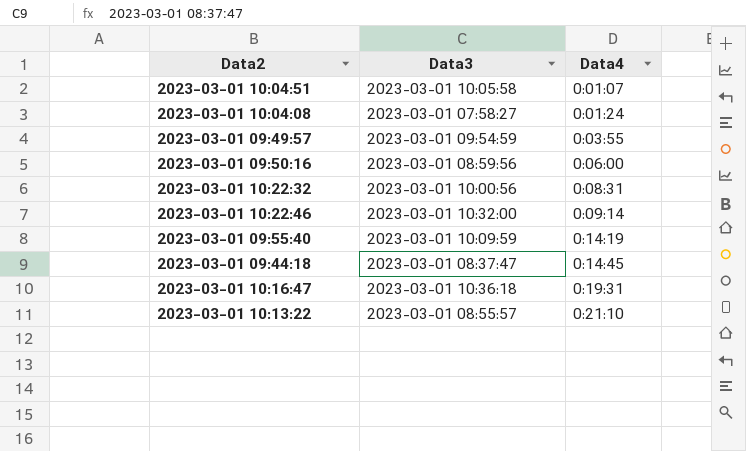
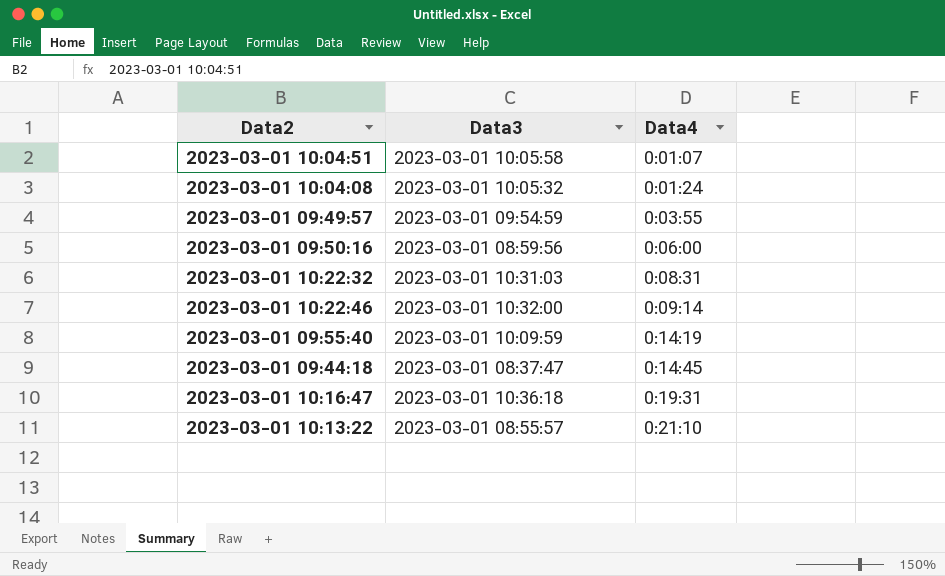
2023-03-01 10:04:08 | Data3: 2023-03-01 07:58:27 -> 2023-03-01 10:05:32
2023-03-01 10:22:32 | Data3: 2023-03-01 10:00:56 -> 2023-03-01 10:31:03

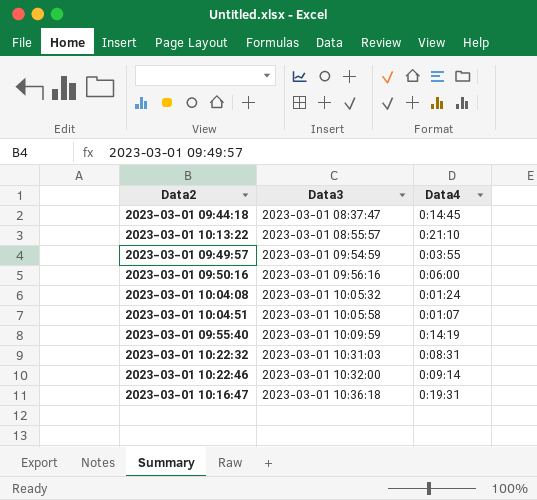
row order: Data4 ascending -> Data3 ascending
2023-03-01 09:50:16 | Data3: 2023-03-01 08:59:56 -> 2023-03-01 09:56:16

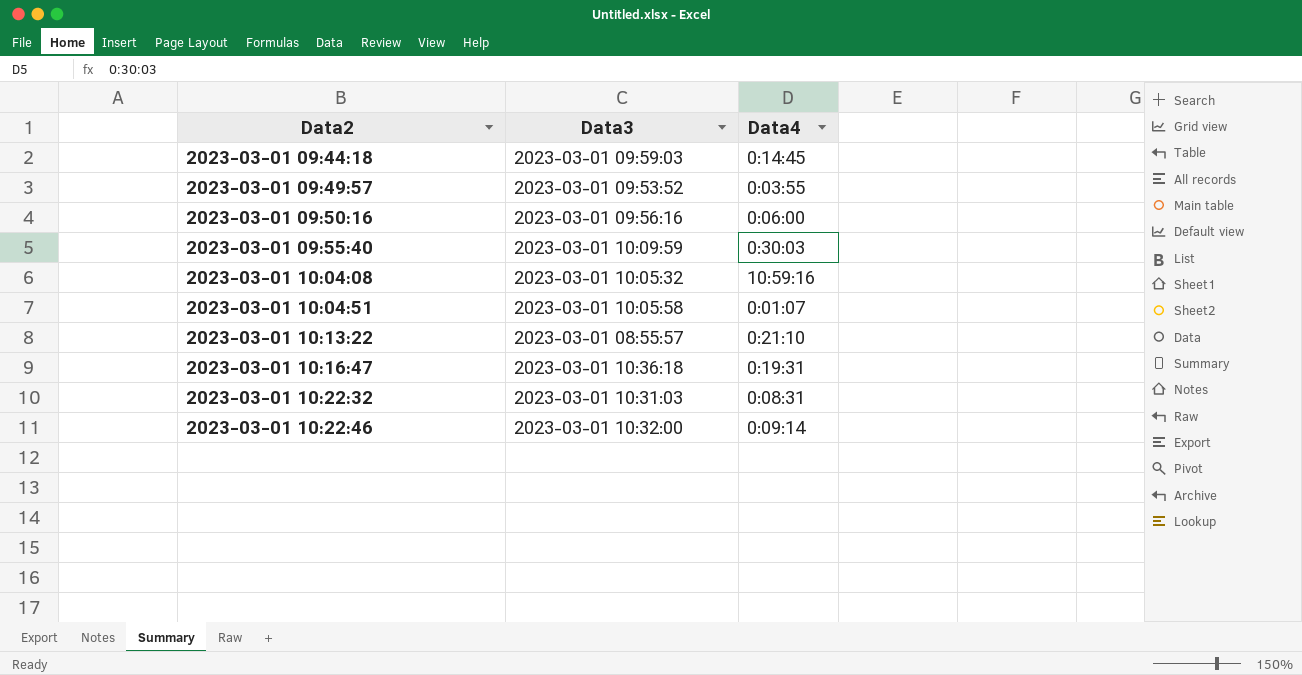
row order: Data3 ascending -> Data2 ascending
2023-03-01 09:44:18 | Data3: 2023-03-01 08:37:47 -> 2023-03-01 09:59:03
2023-03-01 09:49:57 | Data3: 2023-03-01 09:54:59 -> 2023-03-01 09:53:52
2023-03-01 09:55:40 | Data4: 0:14:19 -> 0:30:03
2023-03-01 10:04:08 | Data4: 0:01:24 -> 10:59:16

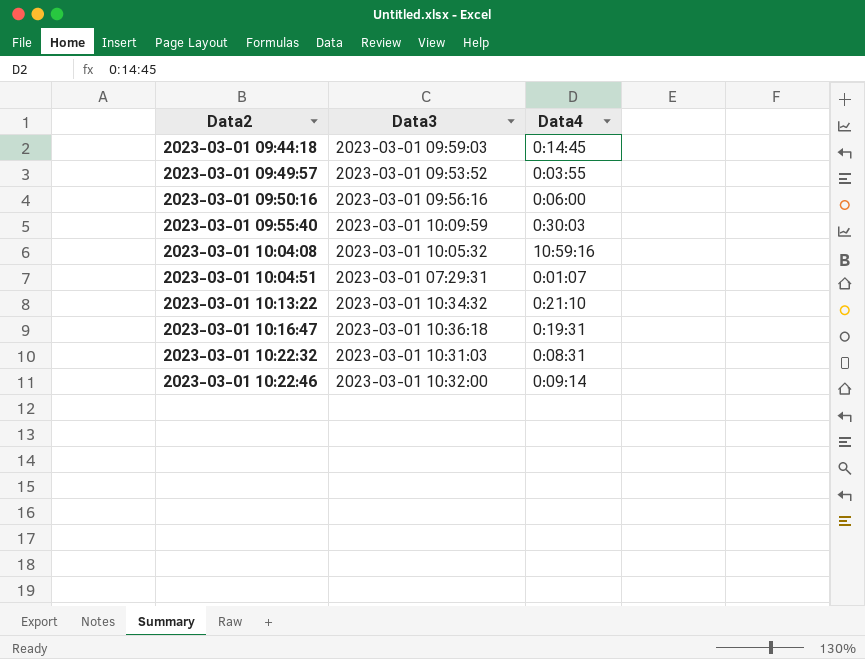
2023-03-01 10:04:51 | Data3: 2023-03-01 10:05:58 -> 2023-03-01 07:29:31
2023-03-01 10:13:22 | Data3: 2023-03-01 08:55:57 -> 2023-03-01 10:34:32

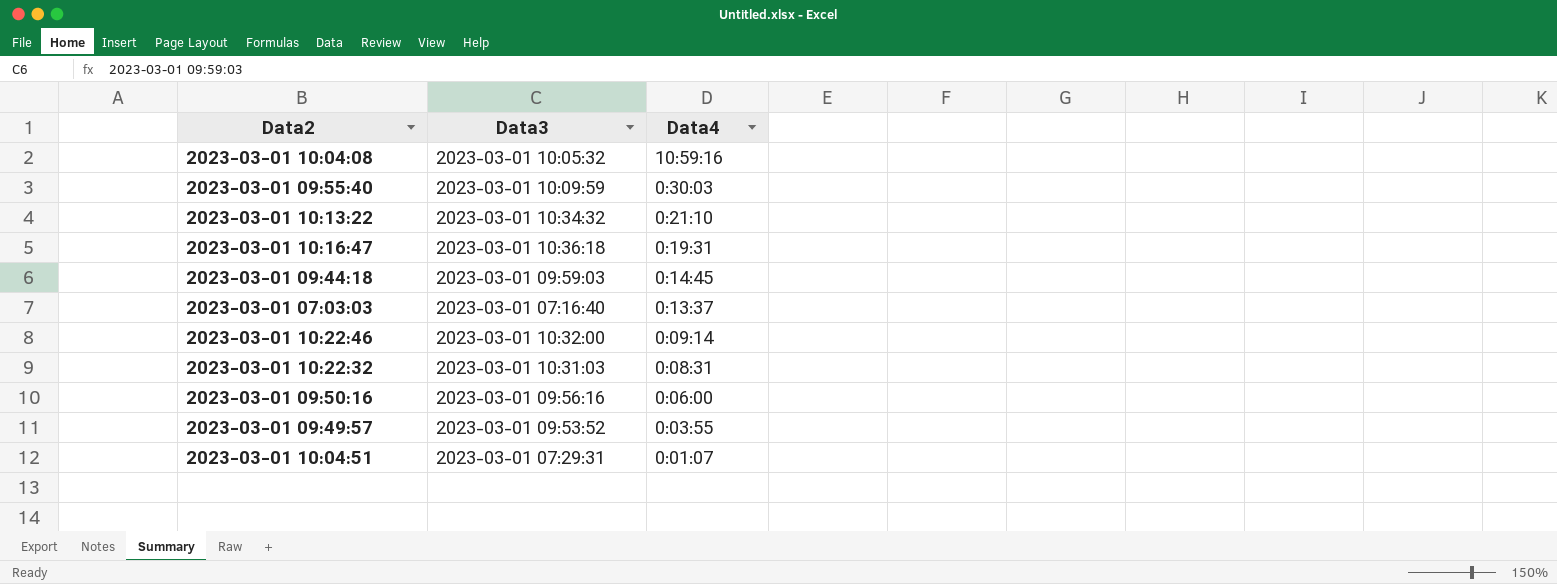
row order: Data2 ascending -> Data4 descending
row 2023-03-01 07:03:03: none -> 2023-03-01 07:16:40 | 0:13:37

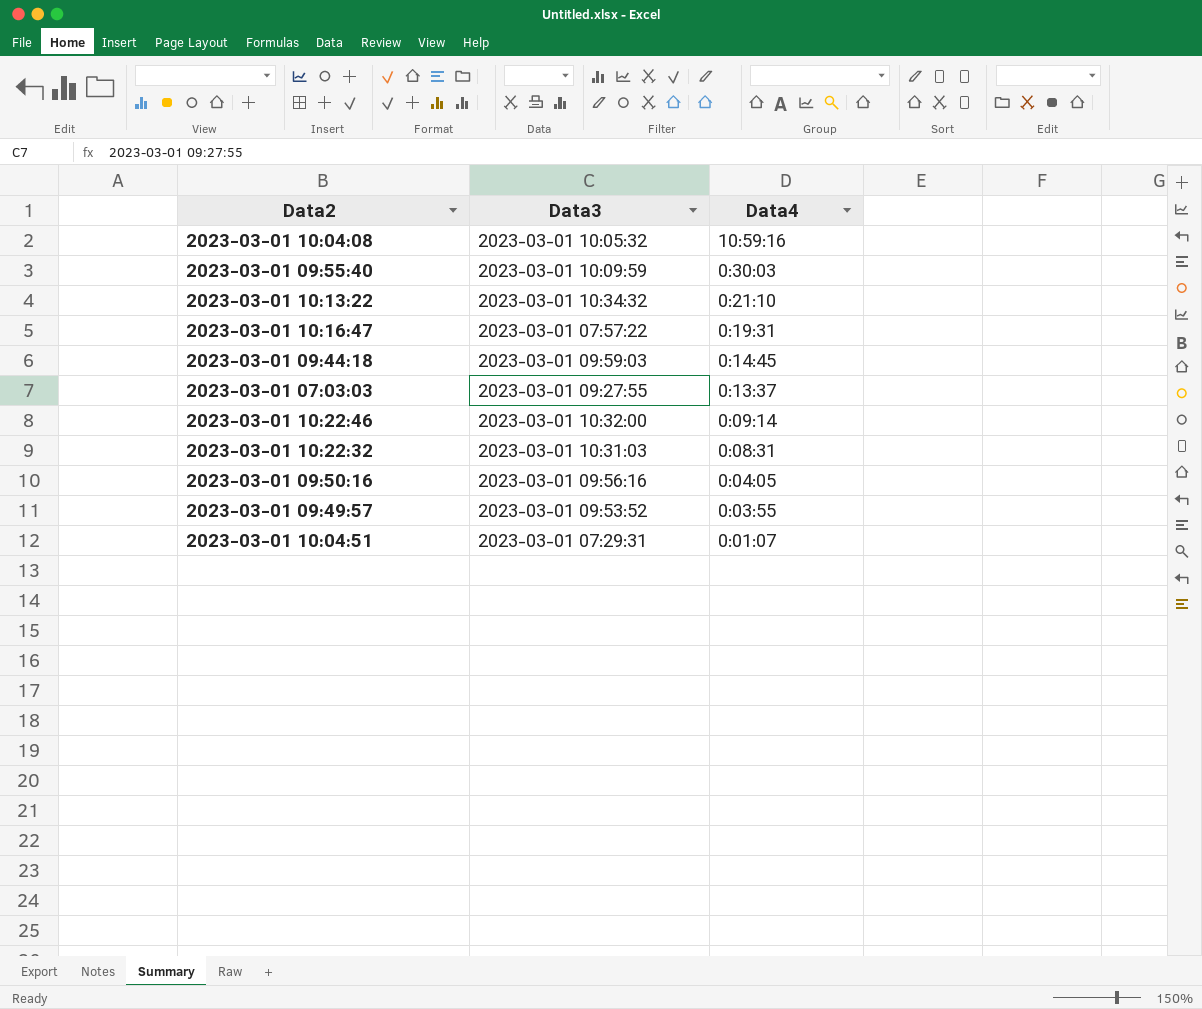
2023-03-01 10:16:47 | Data3: 2023-03-01 10:36:18 -> 2023-03-01 07:57:22
2023-03-01 07:03:03 | Data3: 2023-03-01 07:16:40 -> 2023-03-01 09:27:55
2023-03-01 09:50:16 | Data4: 0:06:00 -> 0:04:05

